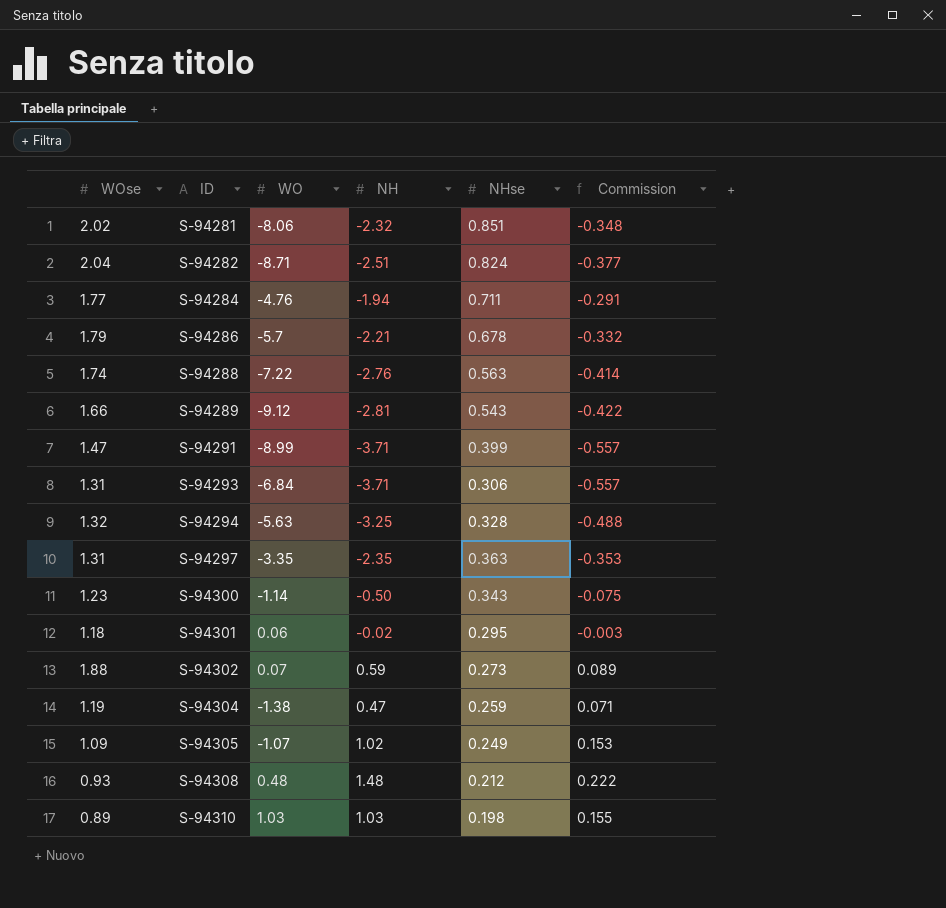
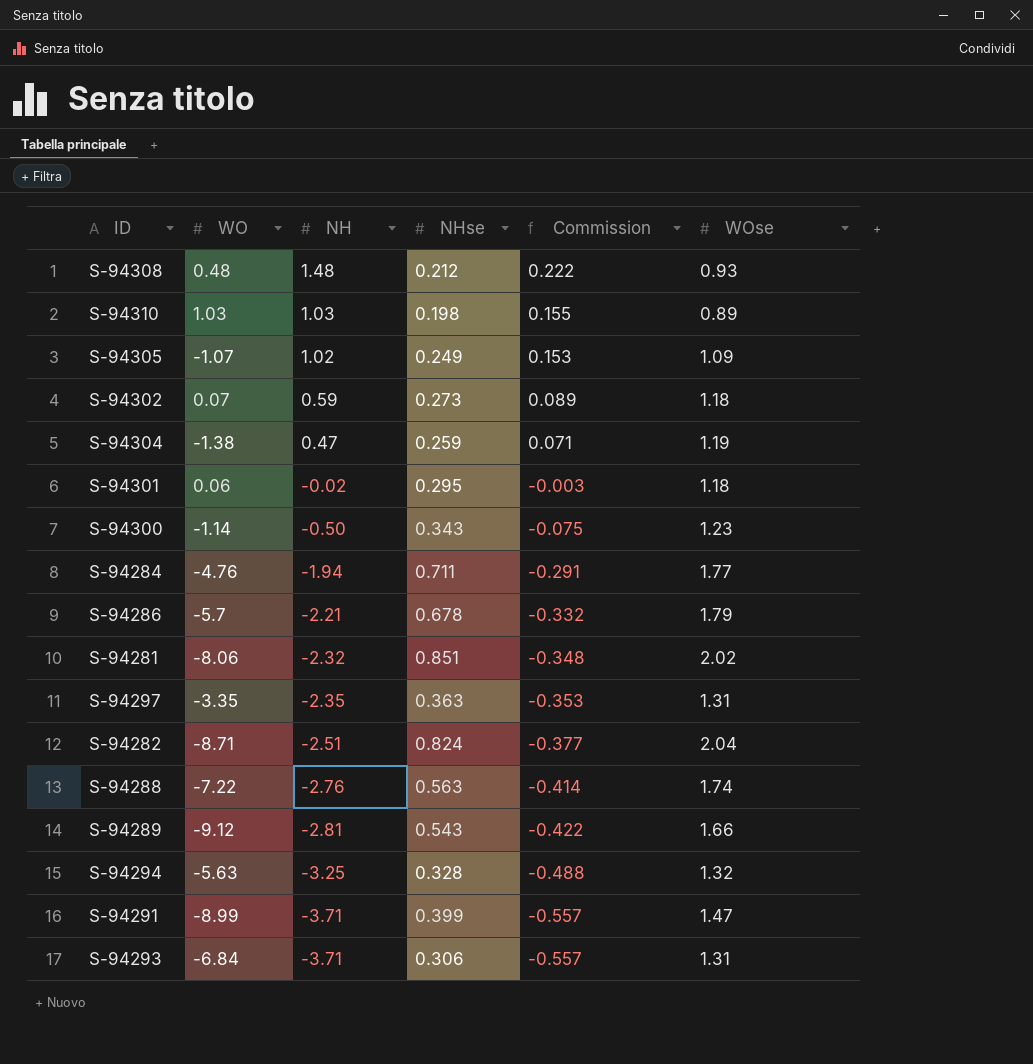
row order: ID ascending -> NH descending
column WOse | position: 1 -> 6
S-94302 | WOse: 1.88 -> 1.18

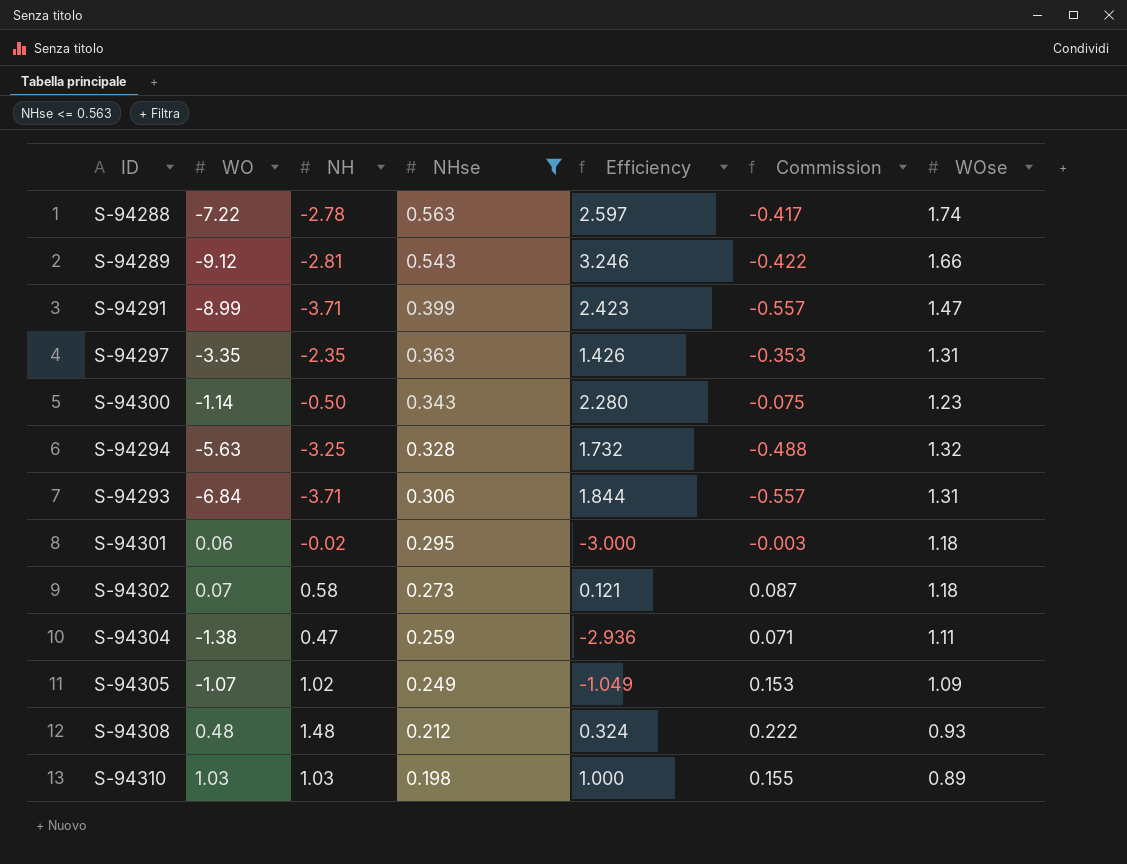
filter: none -> NHse <= 0.563
row order: NH descending -> NHse descending
column Efficiency | formula: none -> [WO] / [NH]
S-94288 | NH: -2.76 -> -2.78
S-94288 | Commission: -0.414 -> -0.417
S-94302 | NH: 0.59 -> 0.58
S-94302 | Commission: 0.089 -> 0.087
S-94304 | WOse: 1.19 -> 1.11

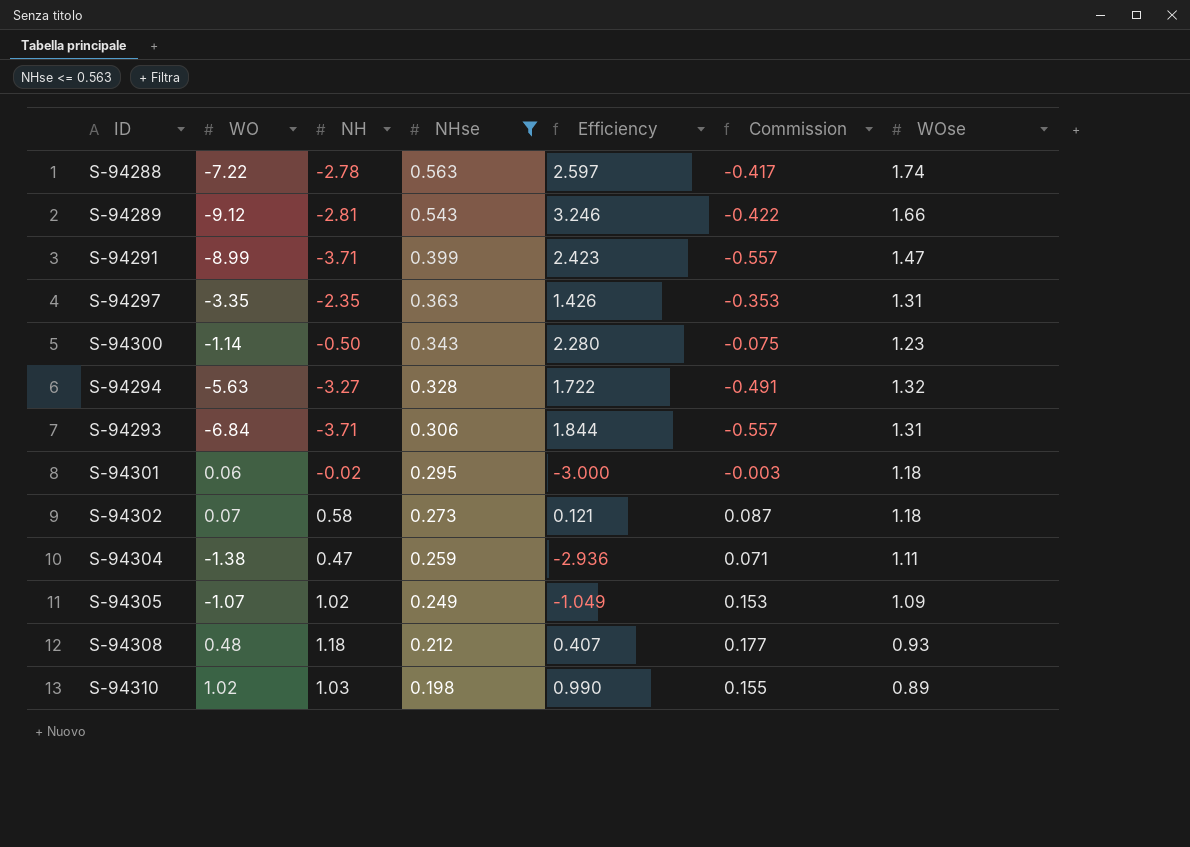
S-94294 | NH: -3.25 -> -3.27
S-94294 | Efficiency: 1.732 -> 1.722
S-94294 | Commission: -0.488 -> -0.491
S-94308 | NH: 1.48 -> 1.18
S-94308 | Efficiency: 0.324 -> 0.407
S-94308 | Commission: 0.222 -> 0.177
S-94310 | WO: 1.03 -> 1.02
S-94310 | Efficiency: 1.000 -> 0.990

